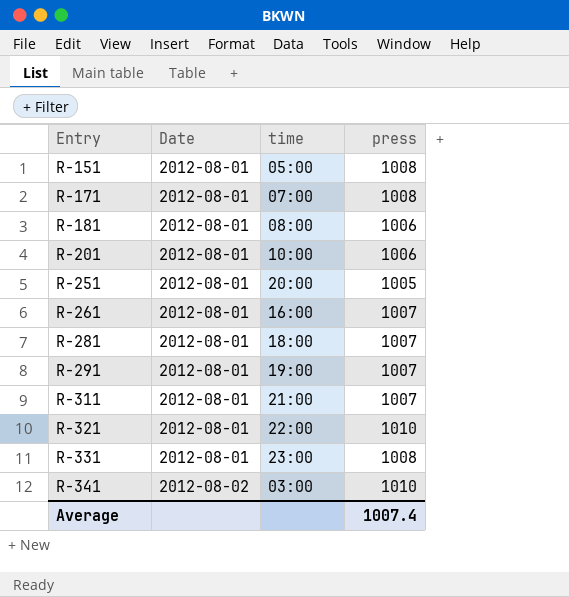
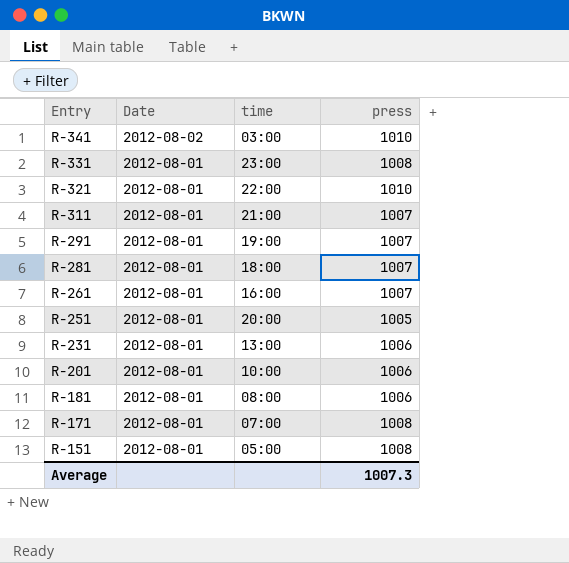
row order: Entry ascending -> Entry descending
row R-231: none -> 2012-08-01 | 13:00 | 1006
Average | press: 1007.4 -> 1007.3

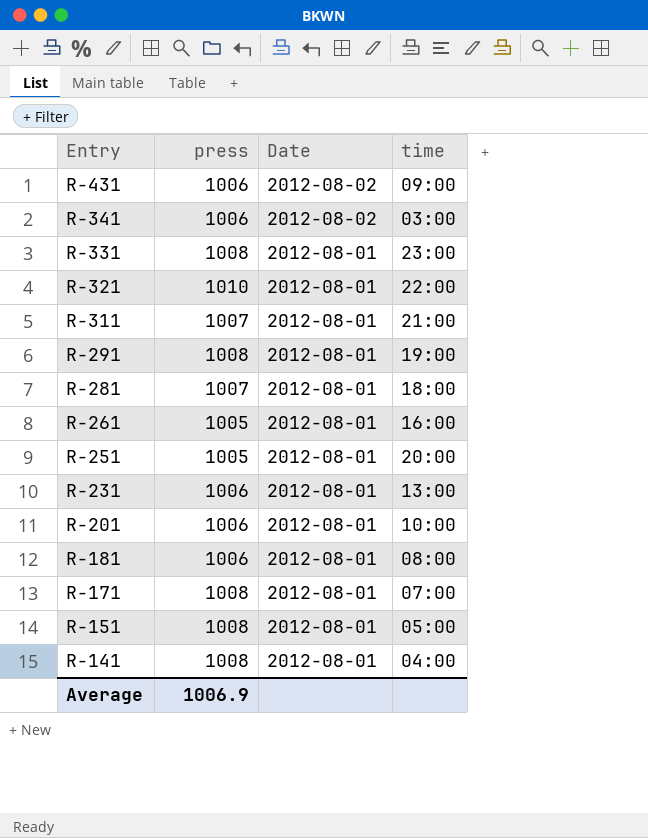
column press | position: 4 -> 2
row R-431: none -> 1006 | 2012-08-02 | 09:00
R-341 | press: 1010 -> 1006
R-291 | press: 1007 -> 1008
R-261 | press: 1007 -> 1005
row R-141: none -> 1008 | 2012-08-01 | 04:00
Average | press: 1007.3 -> 1006.9

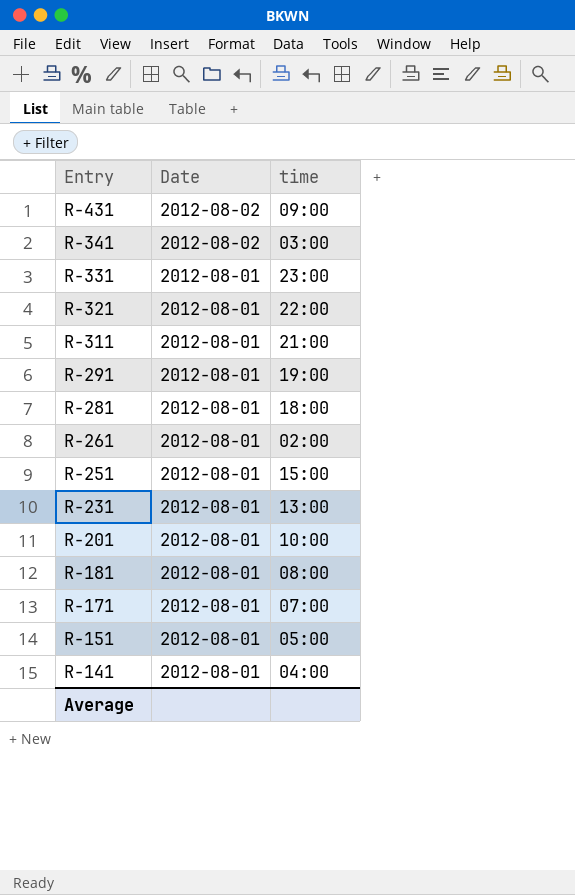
column press | position: 2 -> none
R-261 | time: 16:00 -> 02:00
R-251 | time: 20:00 -> 15:00

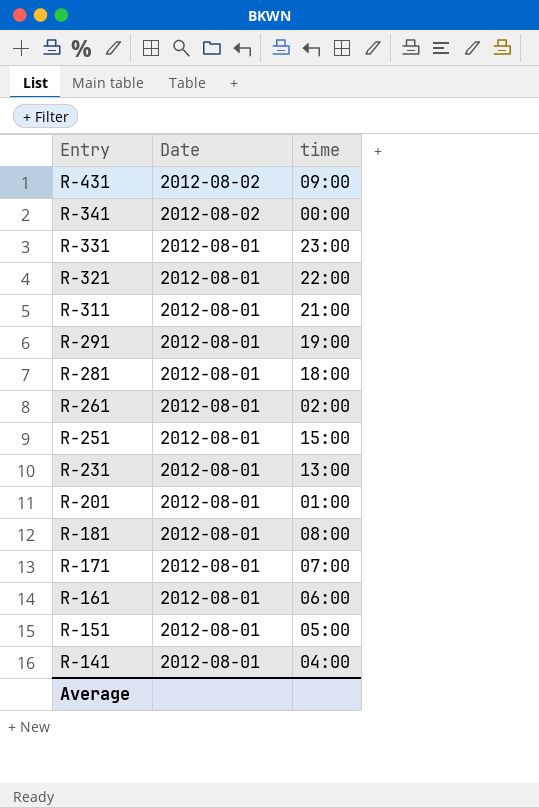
R-341 | time: 03:00 -> 00:00
R-201 | time: 10:00 -> 01:00
row R-161: none -> 2012-08-01 | 06:00

